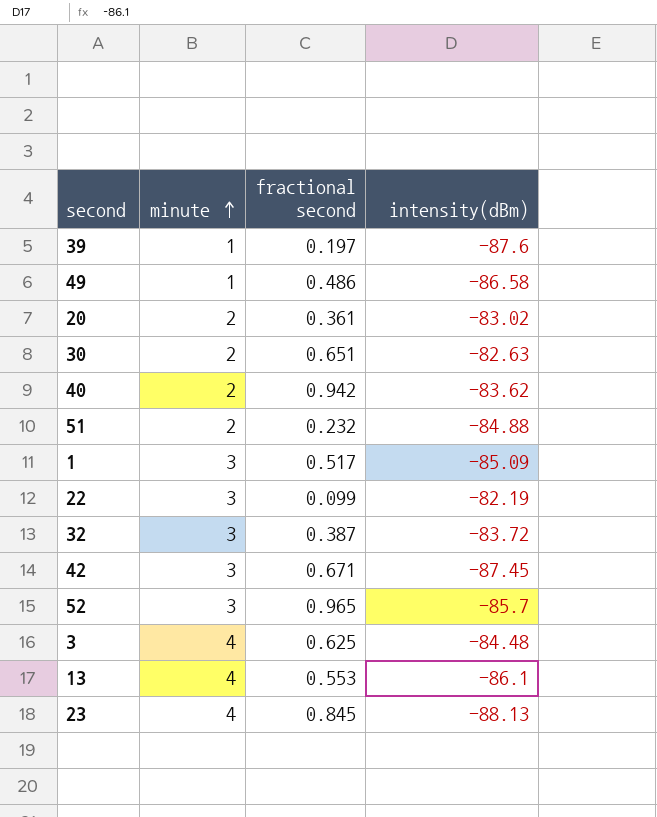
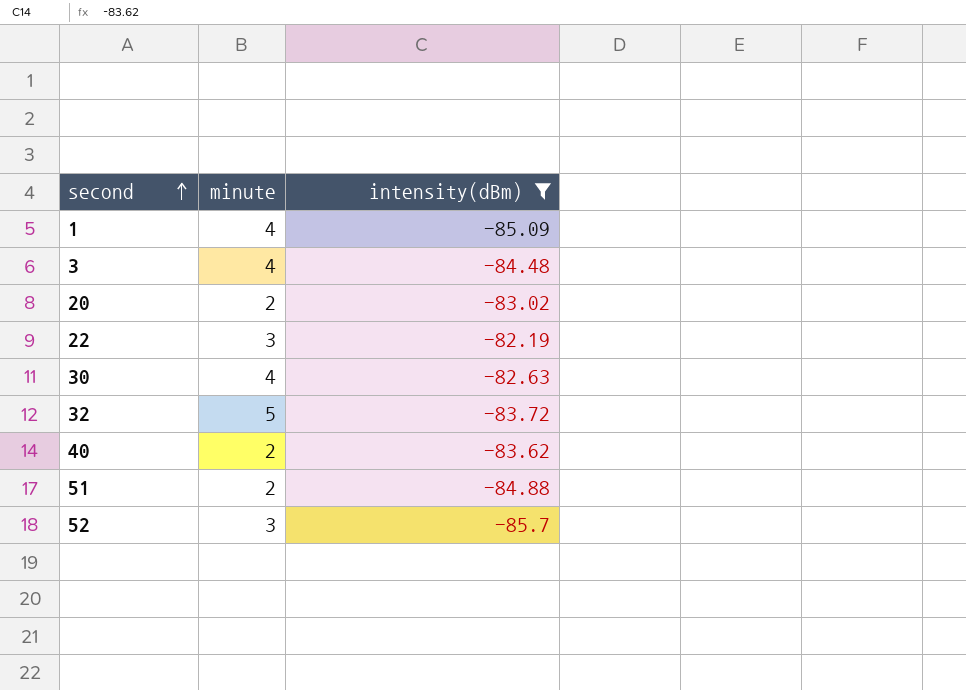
filter: none -> intensity(dBm) >= -85.7
row order: minute ascending -> second ascending
column fractional second | position: 3 -> none
1 | minute: 3 -> 4
30 | minute: 2 -> 4
32 | minute: 3 -> 5

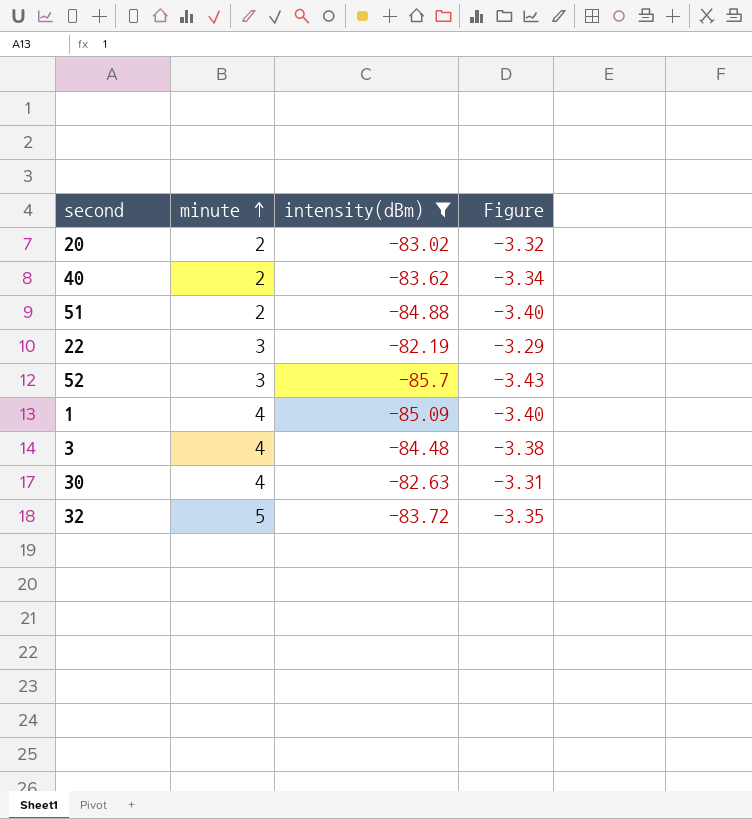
row order: second ascending -> minute ascending
column Figure | formula: none -> [intensity(dBm)] * 0.04

